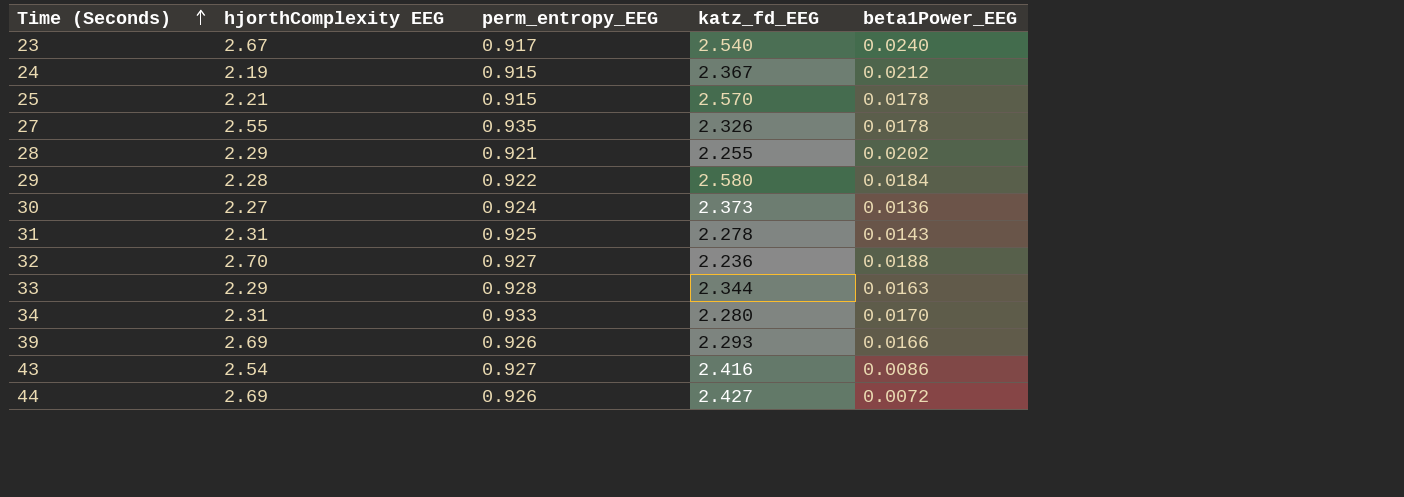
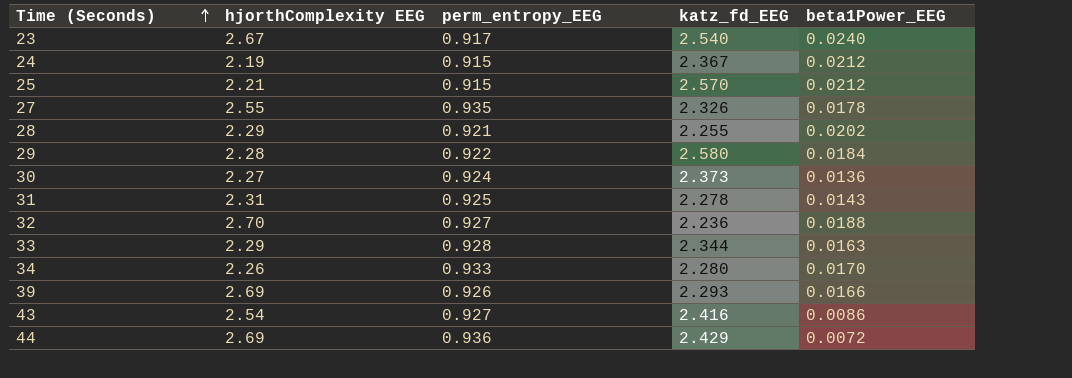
25 | beta1Power_EEG: 0.0178 -> 0.0212
34 | hjorthComplexity EEG: 2.31 -> 2.26
44 | perm_entropy_EEG: 0.926 -> 0.936
44 | katz_fd_EEG: 2.427 -> 2.429

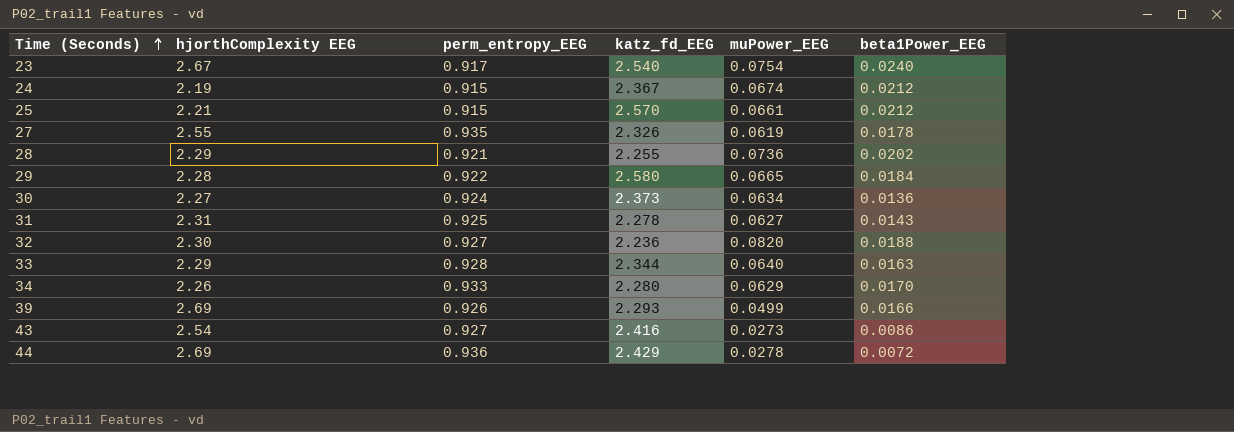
column muPower_EEG | position: none -> 5
32 | hjorthComplexity EEG: 2.70 -> 2.30

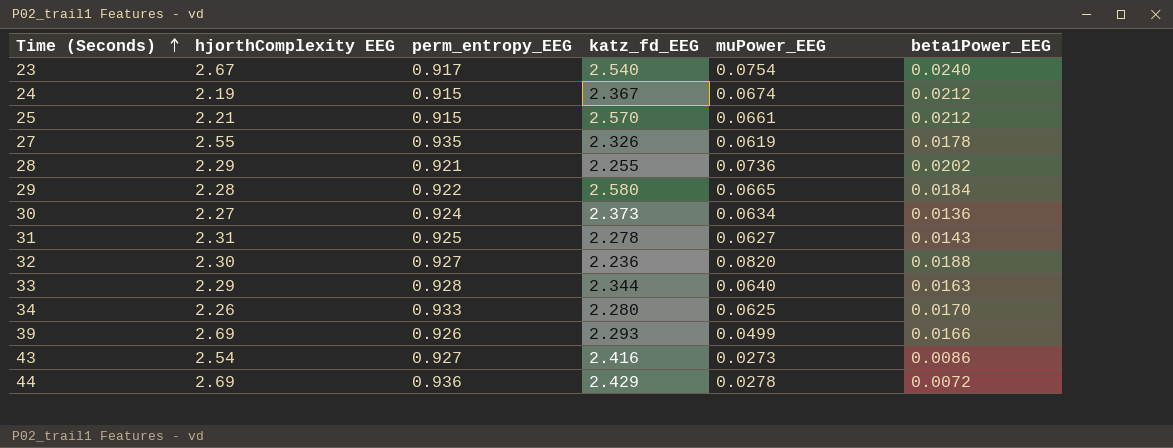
34 | muPower_EEG: 0.0629 -> 0.0625

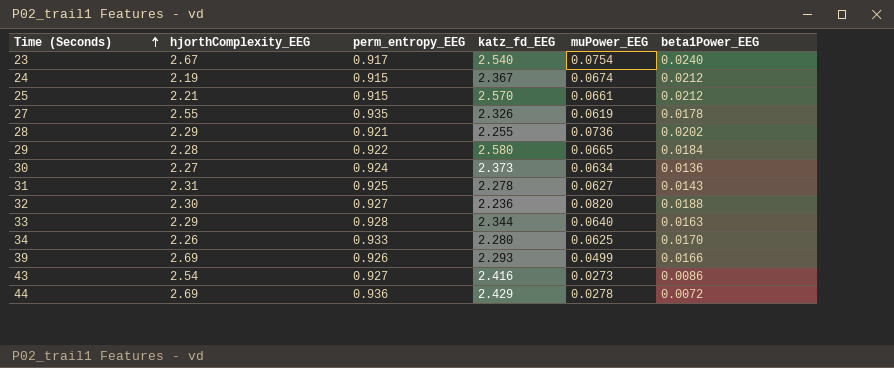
column name: hjorthComplexity EEG -> hjorthComplexity_EEG

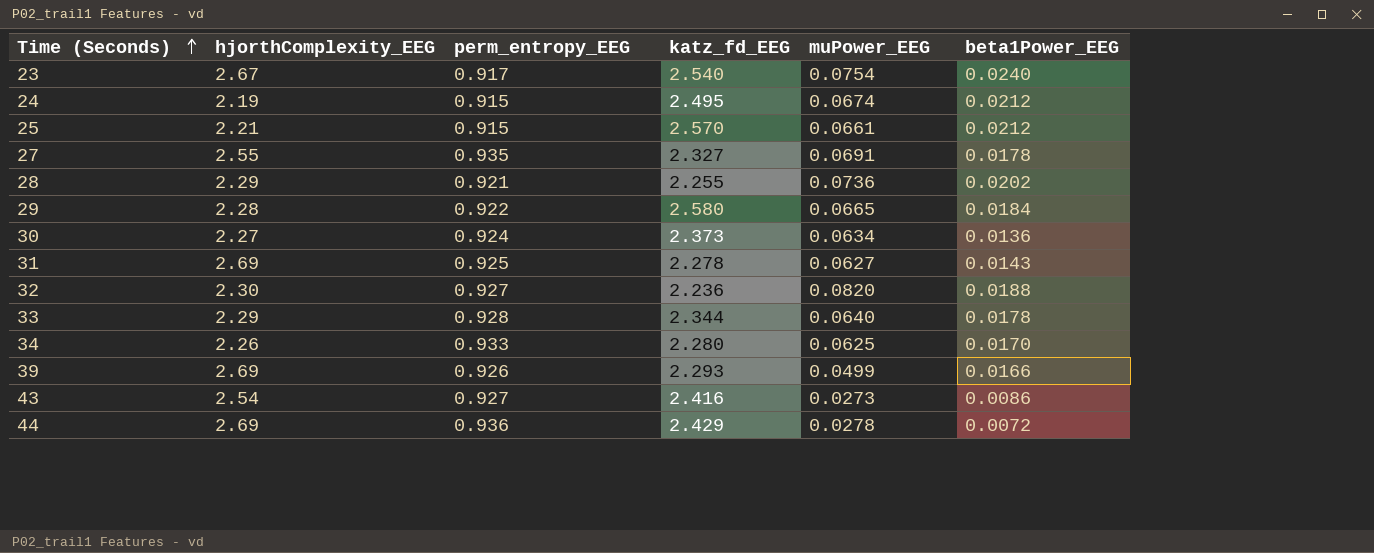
24 | katz_fd_EEG: 2.367 -> 2.495
27 | katz_fd_EEG: 2.326 -> 2.327
27 | muPower_EEG: 0.0619 -> 0.0691
31 | hjorthComplexity_EEG: 2.31 -> 2.69
33 | beta1Power_EEG: 0.0163 -> 0.0178

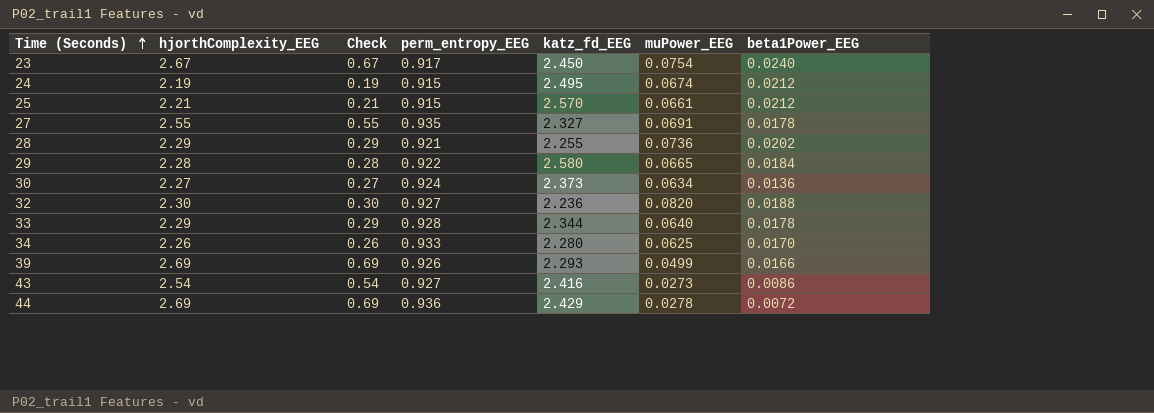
column Check | formula: none -> [hjorthComplexity_EEG] - 2
row 31: 2.69 | 0.925 | 2.278 | 0.0627 | 0.0143 -> none
23 | katz_fd_EEG: 2.540 -> 2.450

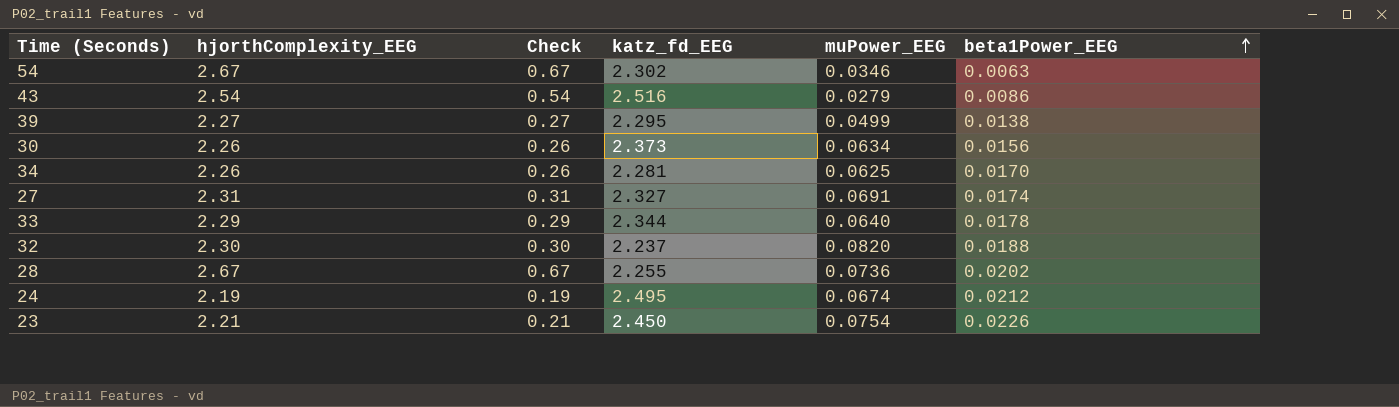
row order: Time (Seconds) ascending -> beta1Power_EEG ascending
column perm_entropy_EEG | position: 4 -> none
row 25: 2.21 | 0.21 | 0.915 | 2.570 | 0.0661 | 0.0212 -> none
row 29: 2.28 | 0.28 | 0.922 | 2.580 | 0.0665 | 0.0184 -> none
row 44: 2.69 | 0.69 | 0.936 | 2.429 | 0.0278 | 0.0072 -> none
row 54: none -> 2.67 | 0.67 | 2.302 | 0.0346 | 0.0063
43 | katz_fd_EEG: 2.416 -> 2.516
43 | muPower_EEG: 0.0273 -> 0.0279
39 | hjorthComplexity_EEG: 2.69 -> 2.27
39 | Check: 0.69 -> 0.27
39 | katz_fd_EEG: 2.293 -> 2.295
39 | beta1Power_EEG: 0.0166 -> 0.0138
30 | hjorthComplexity_EEG: 2.27 -> 2.26
30 | Check: 0.27 -> 0.26
30 | beta1Power_EEG: 0.0136 -> 0.0156
34 | katz_fd_EEG: 2.280 -> 2.281
27 | hjorthComplexity_EEG: 2.55 -> 2.31
27 | Check: 0.55 -> 0.31
27 | beta1Power_EEG: 0.0178 -> 0.0174
32 | katz_fd_EEG: 2.236 -> 2.237
28 | hjorthComplexity_EEG: 2.29 -> 2.67
28 | Check: 0.29 -> 0.67
23 | hjorthComplexity_EEG: 2.67 -> 2.21
23 | Check: 0.67 -> 0.21
23 | beta1Power_EEG: 0.0240 -> 0.0226

